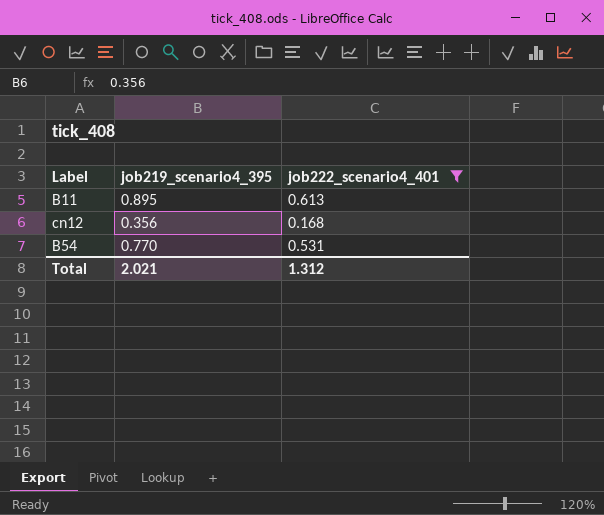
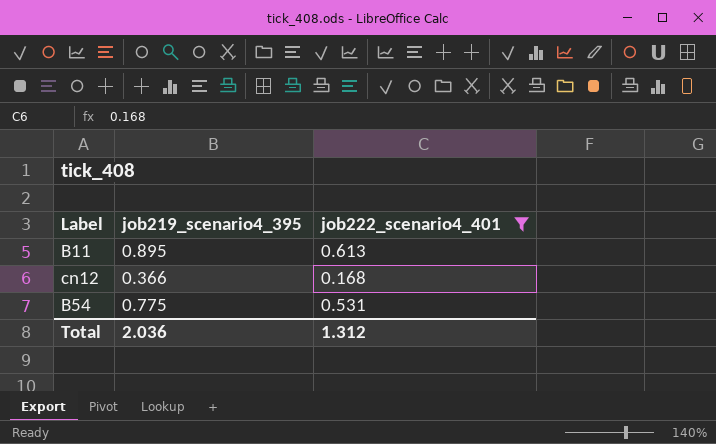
cn12 | job219_scenario4_395: 0.356 -> 0.366
B54 | job219_scenario4_395: 0.770 -> 0.775
Total | job219_scenario4_395: 2.021 -> 2.036

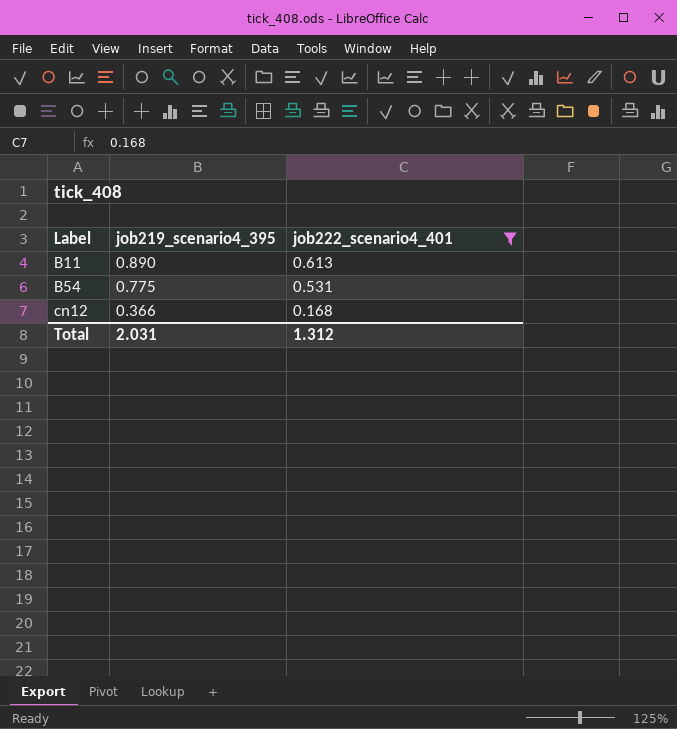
row order: none -> Label ascending
B11 | job219_scenario4_395: 0.895 -> 0.890
Total | job219_scenario4_395: 2.036 -> 2.031

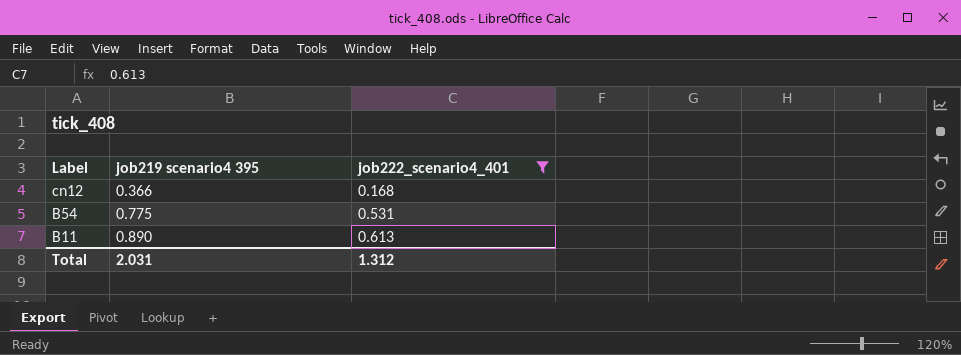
row order: Label ascending -> Label descending
column name: job219_scenario4_395 -> job219 scenario4 395

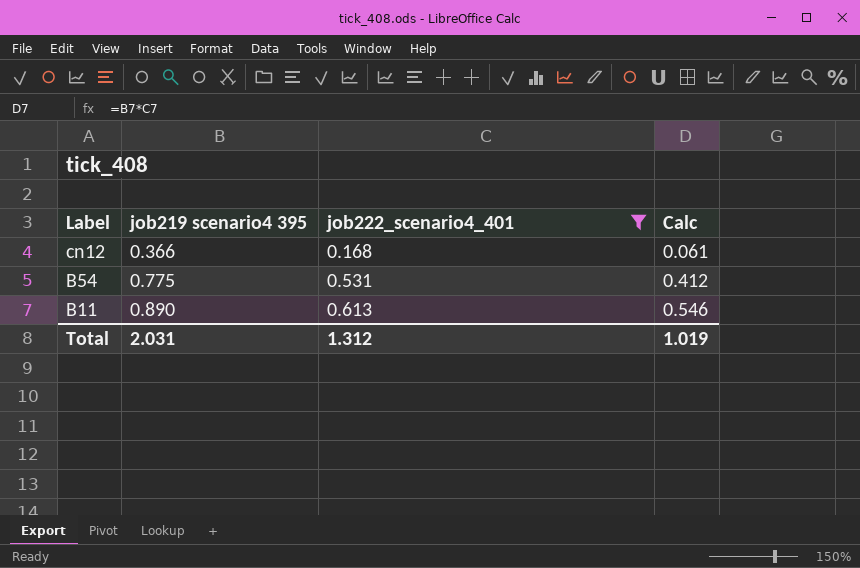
column Calc | formula: none -> [job219 scenario4 395] * [job222_scenario4_401]

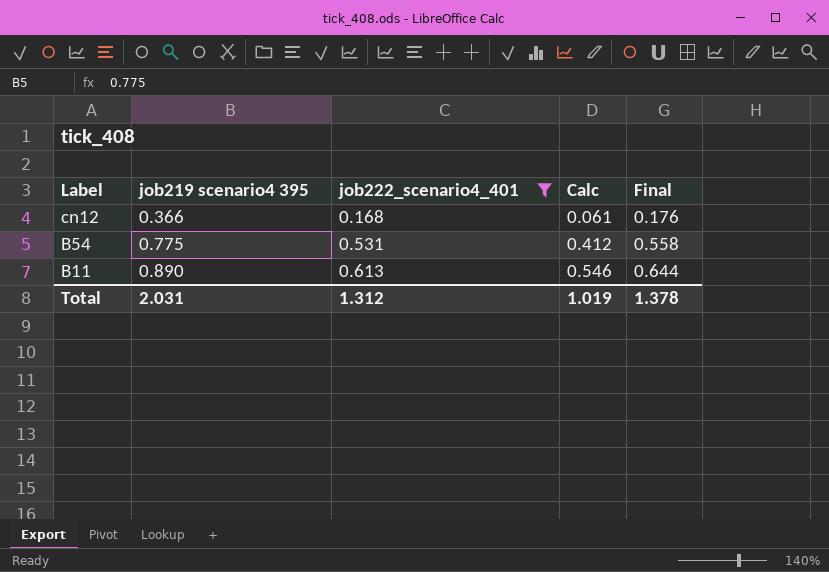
column Final | formula: none -> [job222_scenario4_401] * 1.05

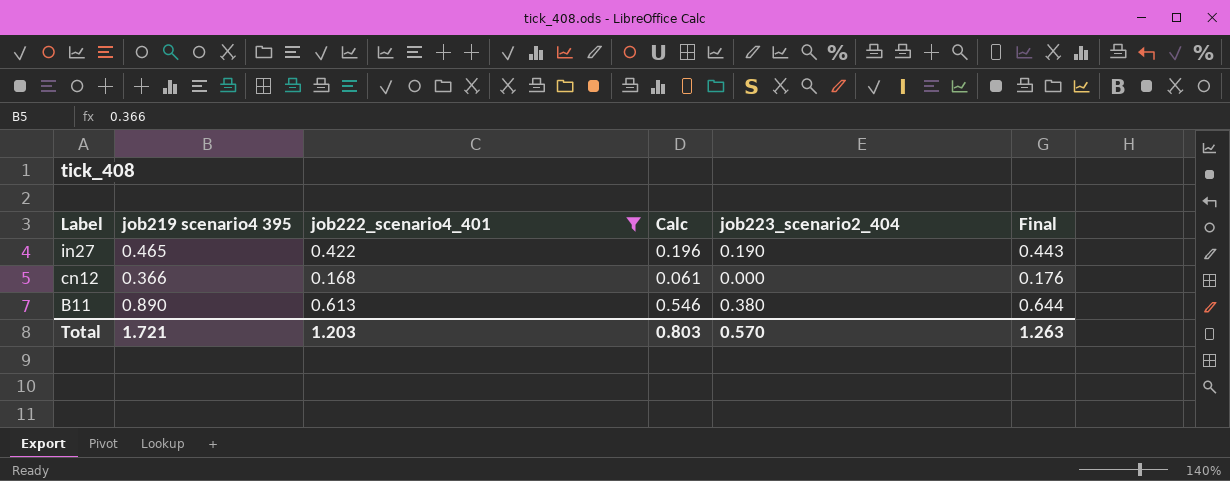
column job223_scenario2_404 | position: none -> 5
row B54: 0.775 | 0.531 | 0.412 | 0.558 -> none
row in27: none -> 0.465 | 0.422 | 0.196 | 0.190 | 0.443
Total | job219 scenario4 395: 2.031 -> 1.721
Total | job222_scenario4_401: 1.312 -> 1.203
Total | Calc: 1.019 -> 0.803
Total | Final: 1.378 -> 1.263

